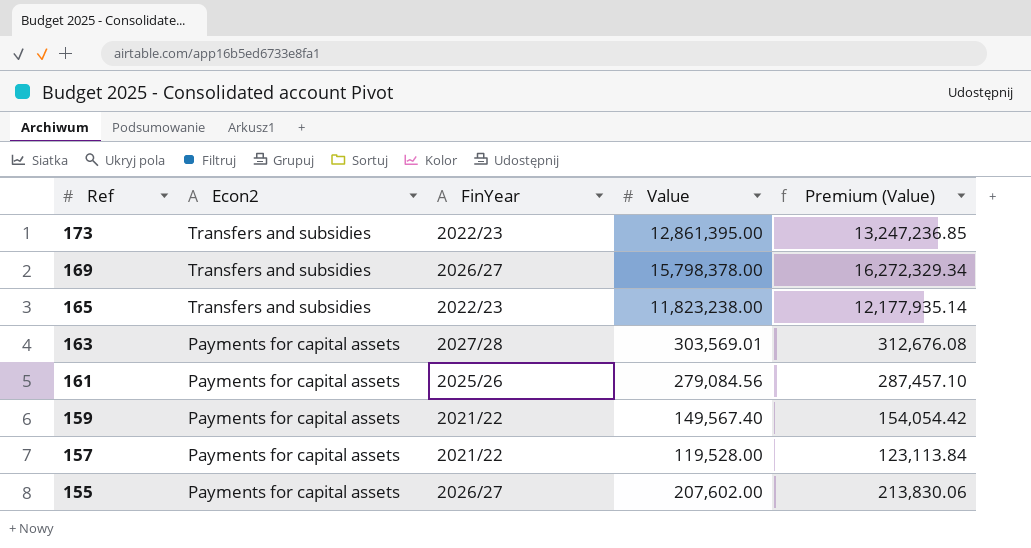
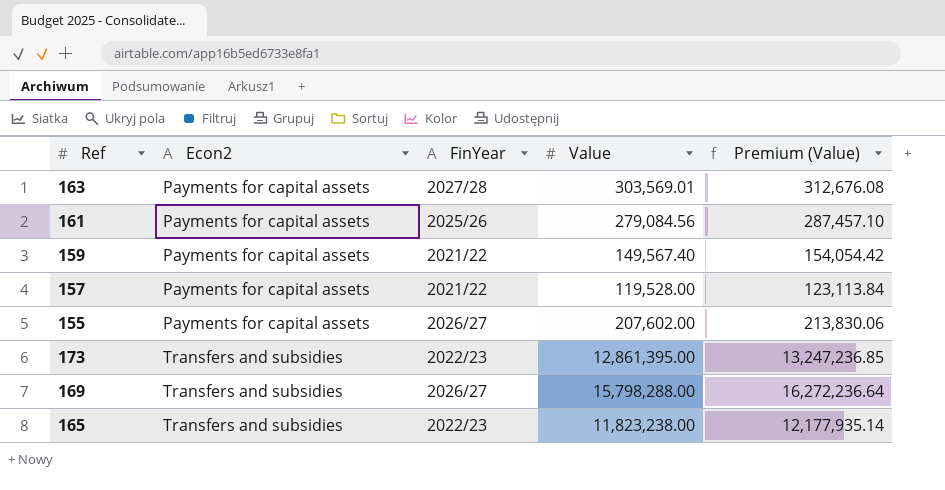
row order: Ref descending -> Econ2 ascending
169 | Value: 15,798,378.00 -> 15,798,288.00
169 | Premium (Value): 16,272,329.34 -> 16,272,236.64

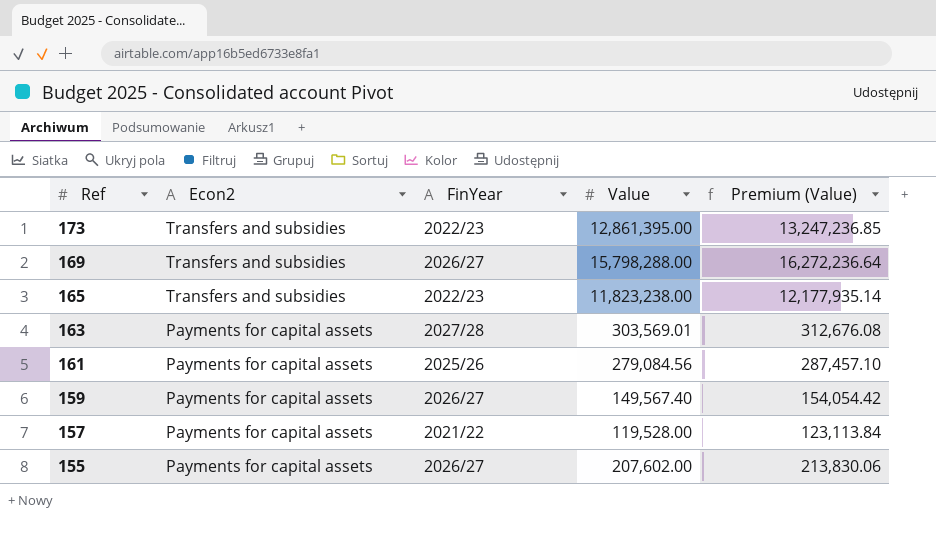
row order: Econ2 ascending -> Ref descending
159 | FinYear: 2021/22 -> 2026/27

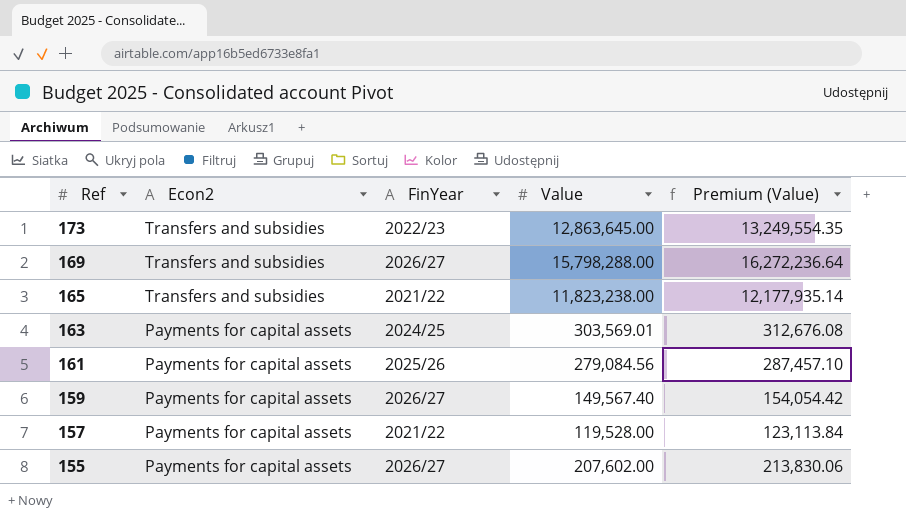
173 | Value: 12,861,395.00 -> 12,863,645.00
173 | Premium (Value): 13,247,236.85 -> 13,249,554.35
165 | FinYear: 2022/23 -> 2021/22
163 | FinYear: 2027/28 -> 2024/25

